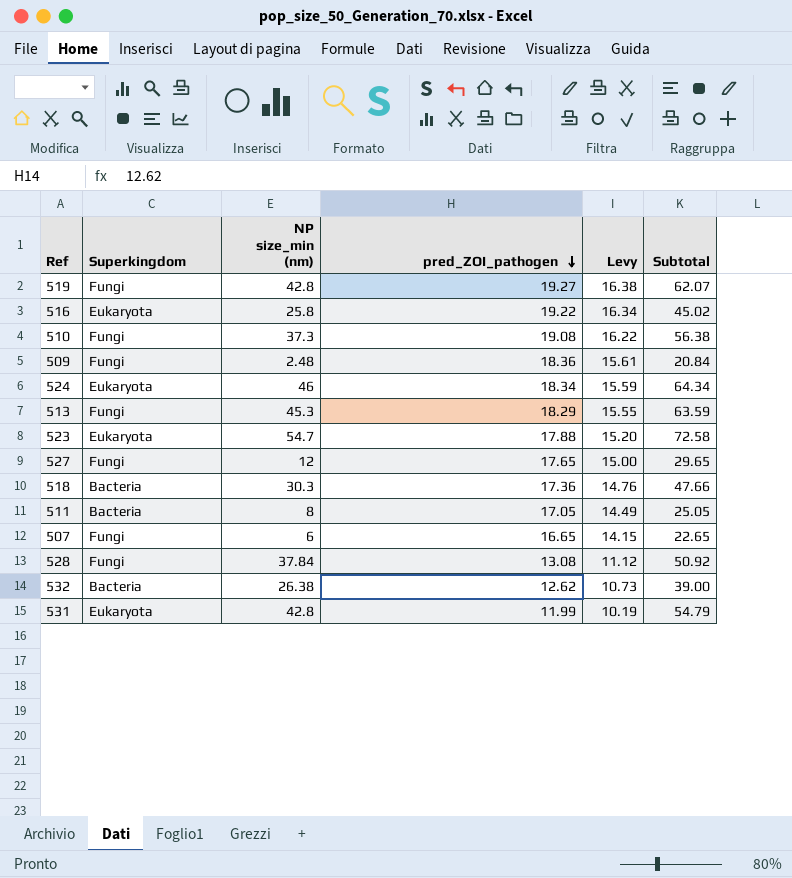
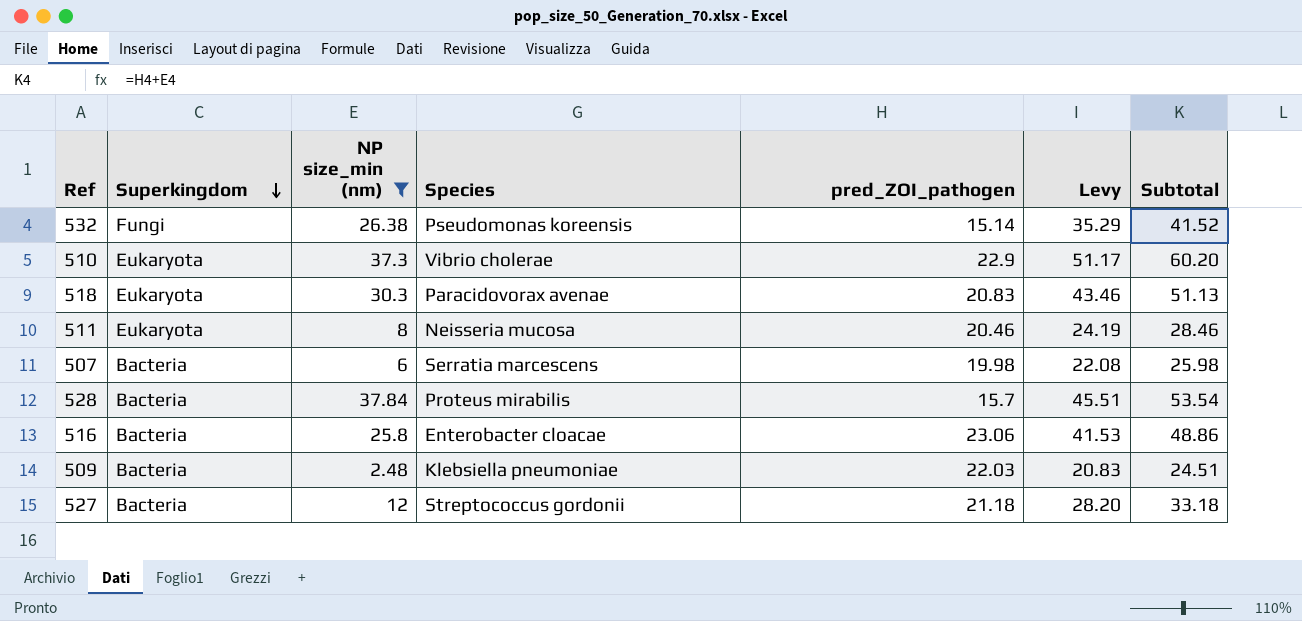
filter: none -> NP size_min (nm) <= 37.84
row order: pred_ZOI_pathogen descending -> Superkingdom descending
column Species | position: none -> 4
column Levy | formula: [pred_ZOI_pathogen] * 0.85 -> [Subtotal] * 0.85
532 | Superkingdom: Bacteria -> Fungi
532 | pred_ZOI_pathogen: 12.62 -> 15.14
532 | Subtotal: 39.00 -> 41.52
510 | Superkingdom: Fungi -> Eukaryota
510 | pred_ZOI_pathogen: 19.08 -> 22.9
510 | Subtotal: 56.38 -> 60.20
518 | Superkingdom: Bacteria -> Eukaryota
518 | pred_ZOI_pathogen: 17.36 -> 20.83
518 | Subtotal: 47.66 -> 51.13
511 | Superkingdom: Bacteria -> Eukaryota
511 | pred_ZOI_pathogen: 17.05 -> 20.46
511 | Subtotal: 25.05 -> 28.46
507 | Superkingdom: Fungi -> Bacteria
507 | pred_ZOI_pathogen: 16.65 -> 19.98
507 | Subtotal: 22.65 -> 25.98
528 | Superkingdom: Fungi -> Bacteria
528 | pred_ZOI_pathogen: 13.08 -> 15.7
528 | Subtotal: 50.92 -> 53.54
516 | Superkingdom: Eukaryota -> Bacteria
516 | pred_ZOI_pathogen: 19.22 -> 23.06
516 | Subtotal: 45.02 -> 48.86
509 | Superkingdom: Fungi -> Bacteria
509 | pred_ZOI_pathogen: 18.36 -> 22.03
509 | Subtotal: 20.84 -> 24.51
527 | Superkingdom: Fungi -> Bacteria
527 | pred_ZOI_pathogen: 17.65 -> 21.18
527 | Subtotal: 29.65 -> 33.18

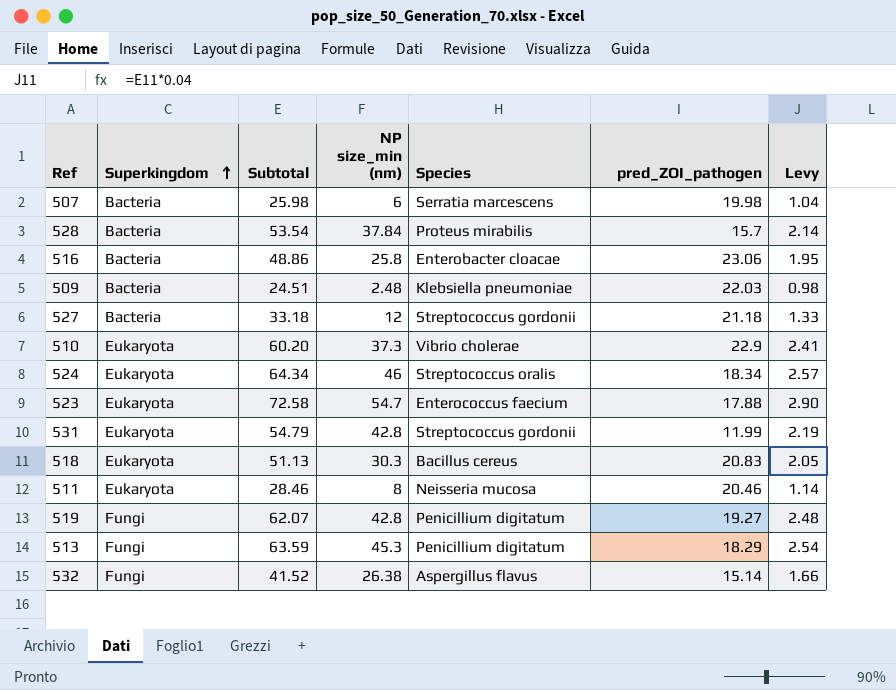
filter: NP size_min (nm) <= 37.84 -> none
row order: Superkingdom descending -> Superkingdom ascending
column Subtotal | position: 7 -> 3
column Levy | formula: [Subtotal] * 0.85 -> [Subtotal] * 0.04
518 | Species: Paracidovorax avenae -> Bacillus cereus
532 | Species: Pseudomonas koreensis -> Aspergillus flavus

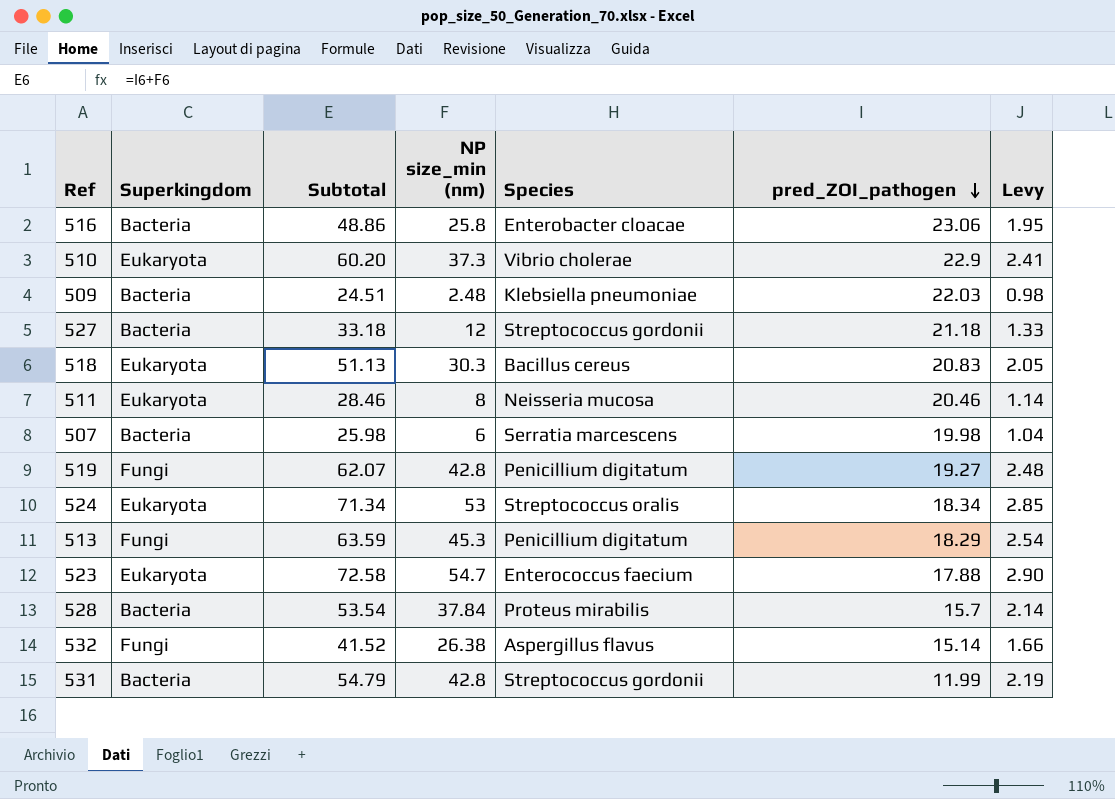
row order: Superkingdom ascending -> pred_ZOI_pathogen descending
524 | Subtotal: 64.34 -> 71.34
524 | NP size_min (nm): 46 -> 53
524 | Levy: 2.57 -> 2.85
531 | Superkingdom: Eukaryota -> Bacteria

